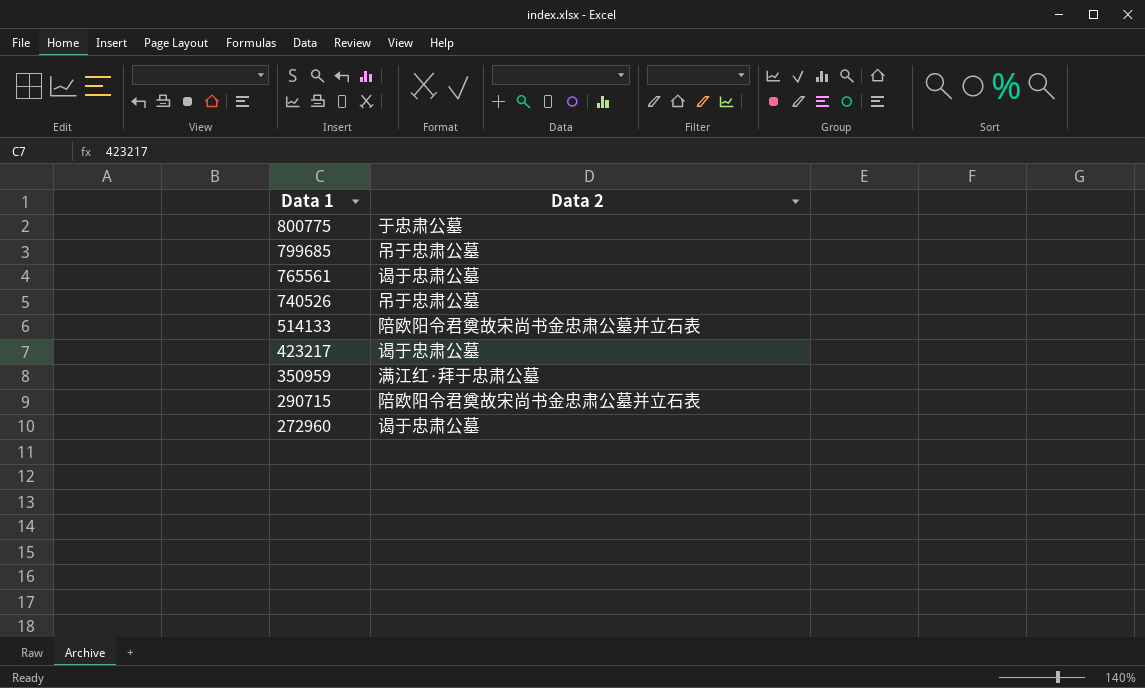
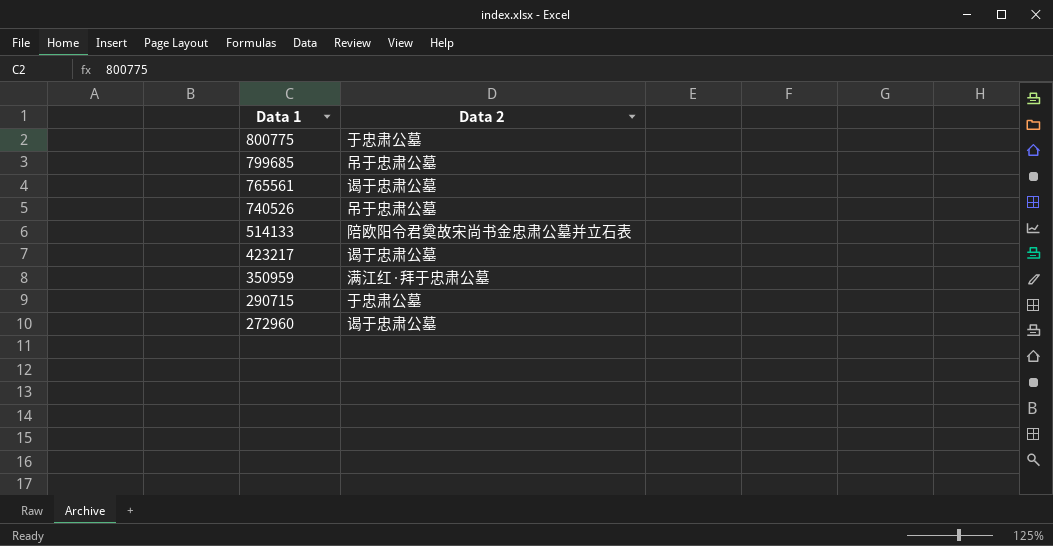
290715 | Data 2: 陪欧阳令君奠故宋尚书金忠肃公墓并立石表 -> 于忠肃公墓

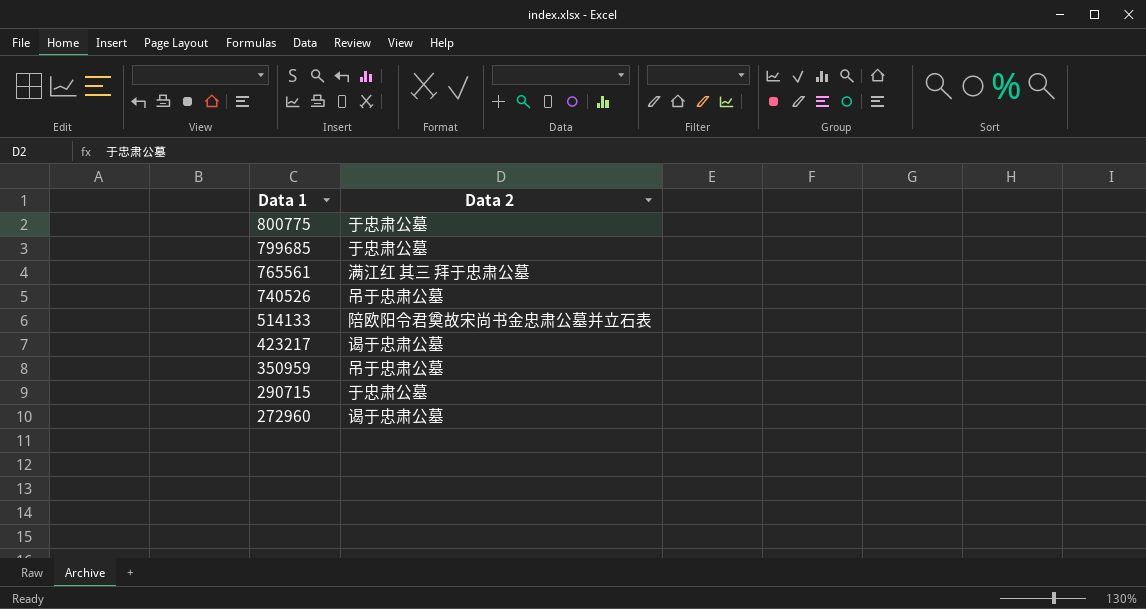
799685 | Data 2: 吊于忠肃公墓 -> 于忠肃公墓
765561 | Data 2: 谒于忠肃公墓 -> 满江红 其三 拜于忠肃公墓
350959 | Data 2: 满江红·拜于忠肃公墓 -> 吊于忠肃公墓

